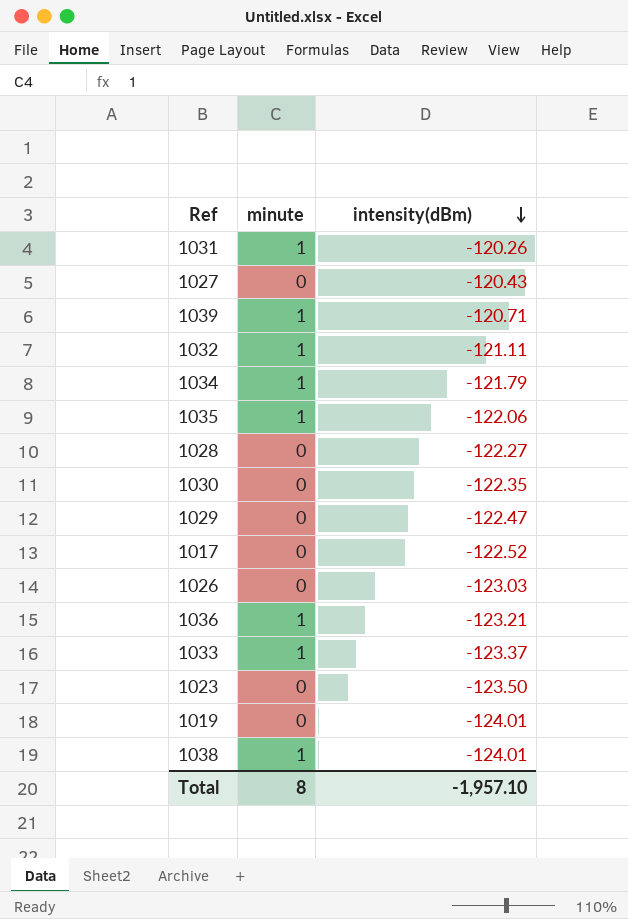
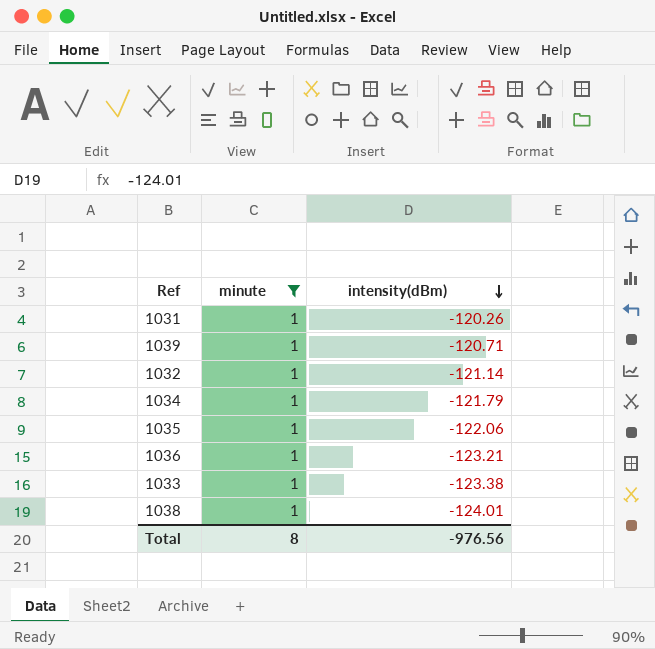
filter: none -> minute = 1
1032 | intensity(dBm): -121.11 -> -121.14
1033 | intensity(dBm): -123.37 -> -123.38
Total | intensity(dBm): -1,957.10 -> -976.56

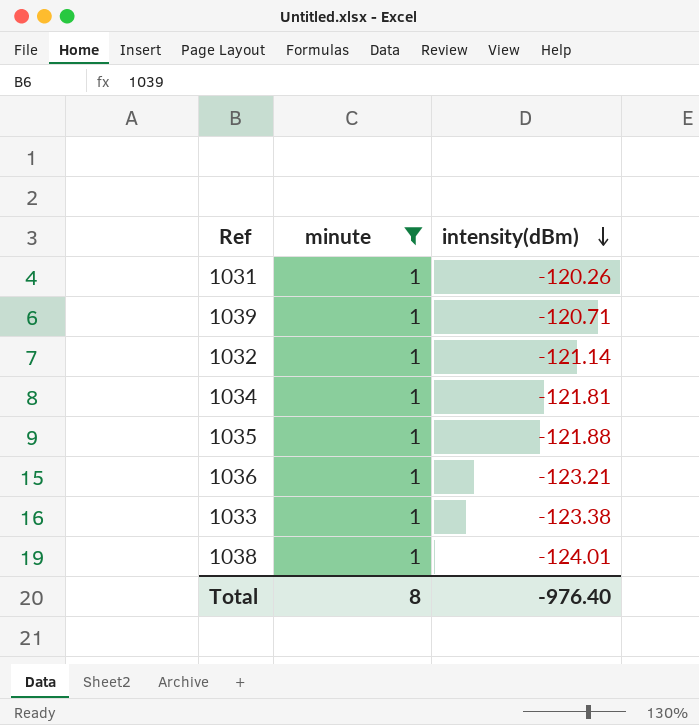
1034 | intensity(dBm): -121.79 -> -121.81
1035 | intensity(dBm): -122.06 -> -121.88
Total | intensity(dBm): -976.56 -> -976.40

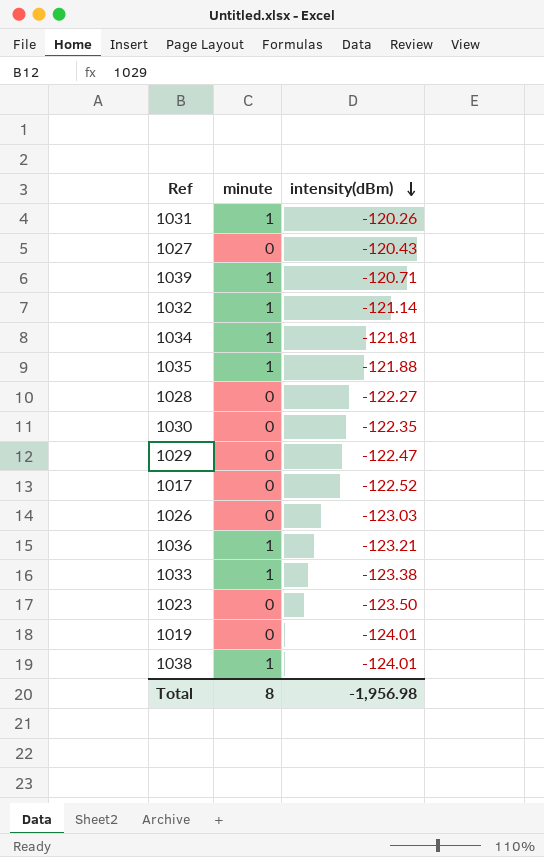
filter: minute = 1 -> none
Total | intensity(dBm): -976.40 -> -1,956.98

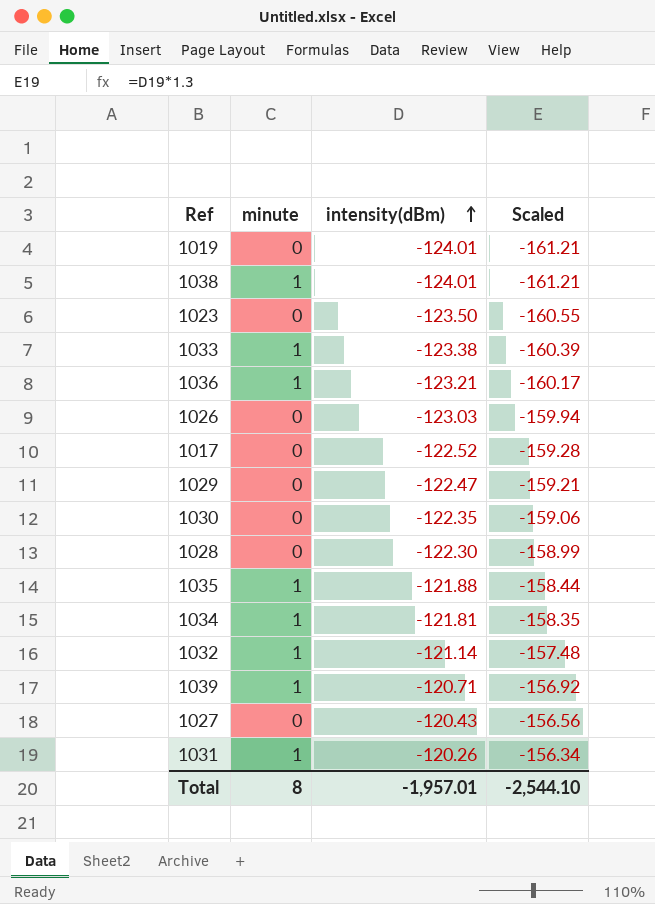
row order: intensity(dBm) descending -> intensity(dBm) ascending
column Scaled | formula: none -> [intensity(dBm)] * 1.3
1028 | intensity(dBm): -122.27 -> -122.30
Total | intensity(dBm): -1,956.98 -> -1,957.01

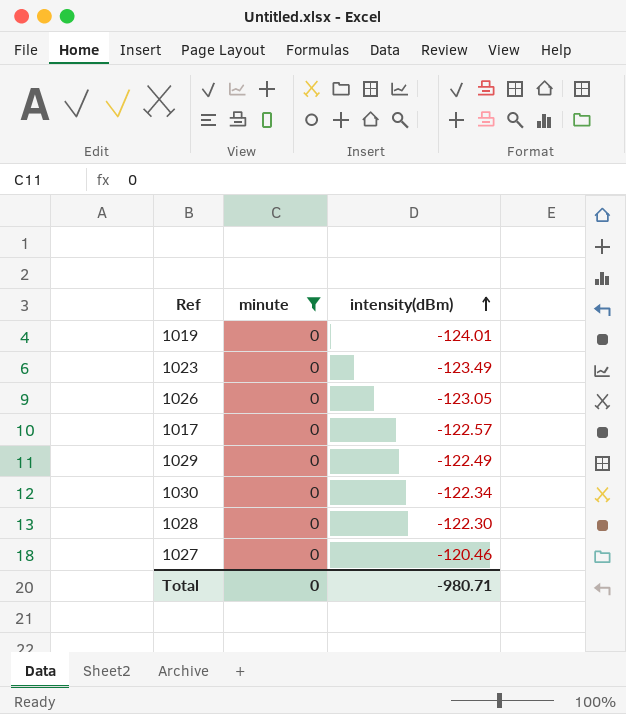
filter: none -> minute = 0
column Scaled | formula: [intensity(dBm)] * 1.3 -> none
1023 | intensity(dBm): -123.50 -> -123.49
1026 | intensity(dBm): -123.03 -> -123.05
1017 | intensity(dBm): -122.52 -> -122.57
1029 | intensity(dBm): -122.47 -> -122.49
1030 | intensity(dBm): -122.35 -> -122.34
1027 | intensity(dBm): -120.43 -> -120.46
Total | minute: 8 -> 0
Total | intensity(dBm): -1,957.01 -> -980.71

